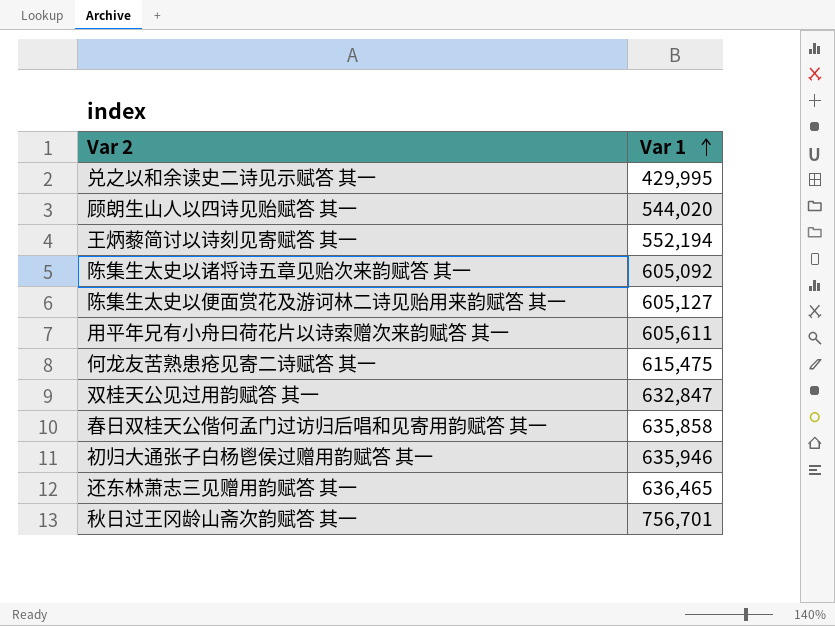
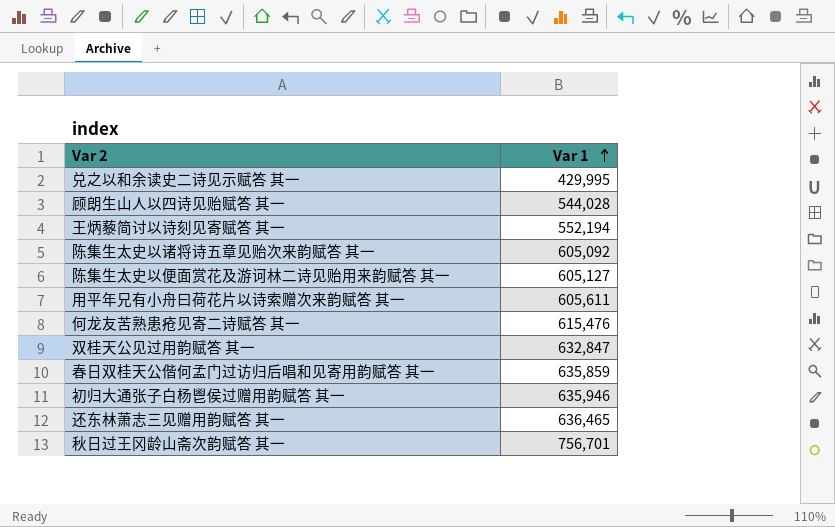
顾朗生山人以四诗见贻赋答 其一 | Var 1: 544,020 -> 544,028
何龙友苦熟患疮见寄二诗赋答 其一 | Var 1: 615,475 -> 615,476
春日双桂天公偕何孟门过访归后唱和见寄用韵赋答 其一 | Var 1: 635,858 -> 635,859

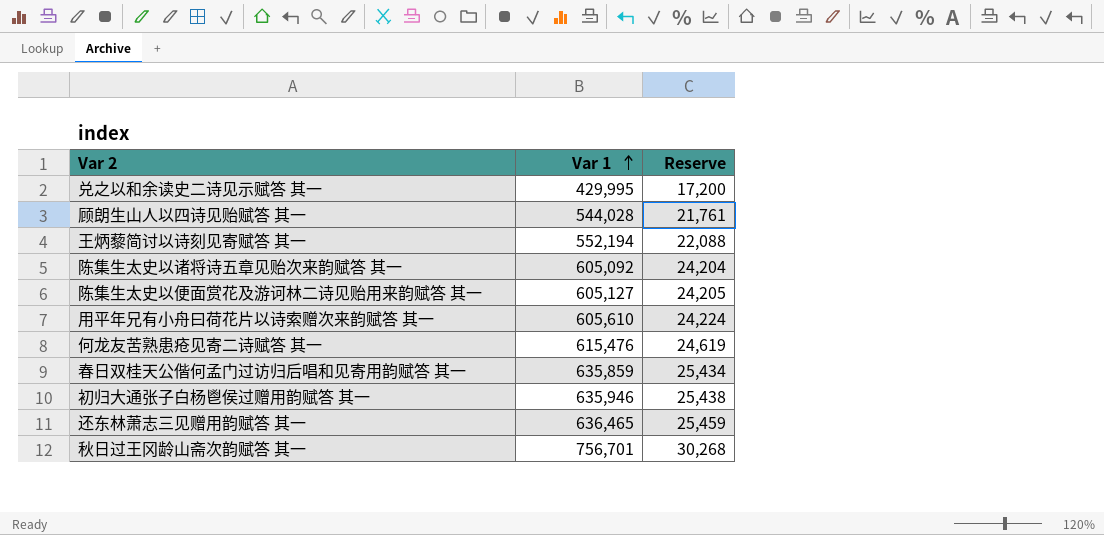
column Reserve | formula: none -> [Var 1] * 0.04
row 双桂天公见过用韵赋答 其一: 632,847 -> none
用平年兄有小舟曰荷花片以诗索赠次来韵赋答 其一 | Var 1: 605,611 -> 605,610

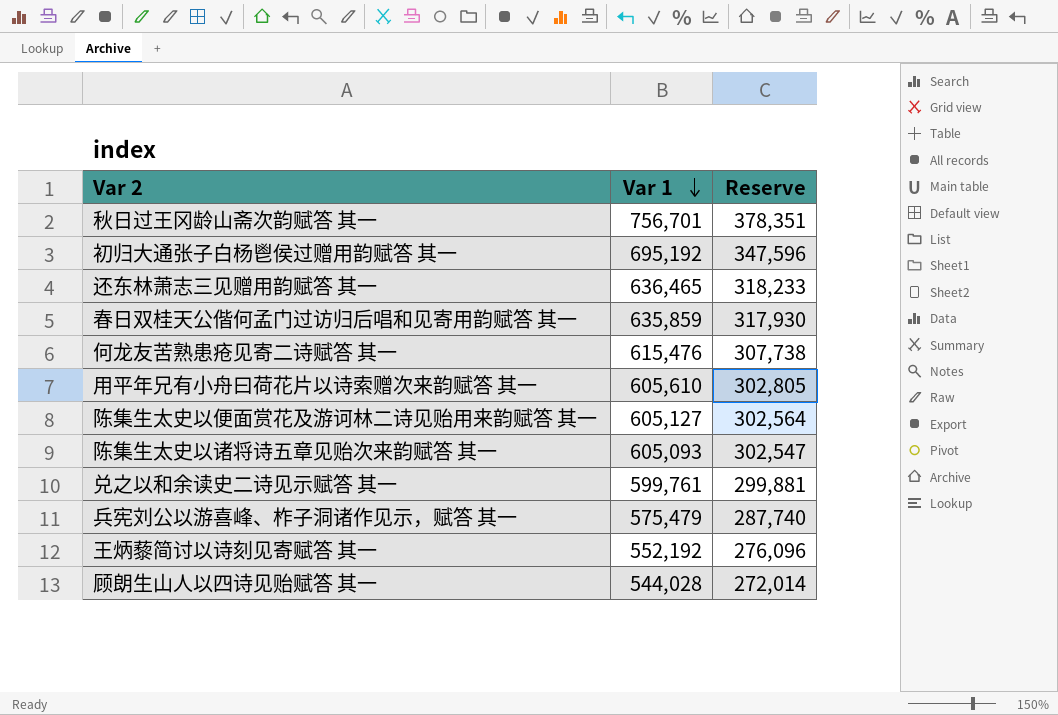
row order: Var 1 ascending -> Var 1 descending
column Reserve | formula: [Var 1] * 0.04 -> [Var 1] * 0.5
初归大通张子白杨鬯侯过赠用韵赋答 其一 | Var 1: 635,946 -> 695,192
陈集生太史以诸将诗五章见贻次来韵赋答 其一 | Var 1: 605,092 -> 605,093
兑之以和余读史二诗见示赋答 其一 | Var 1: 429,995 -> 599,761
row 兵宪刘公以游喜峰、柞子洞诸作见示，赋答 其一: none -> 575,479 | 287,740
王炳藜简讨以诗刻见寄赋答 其一 | Var 1: 552,194 -> 552,192

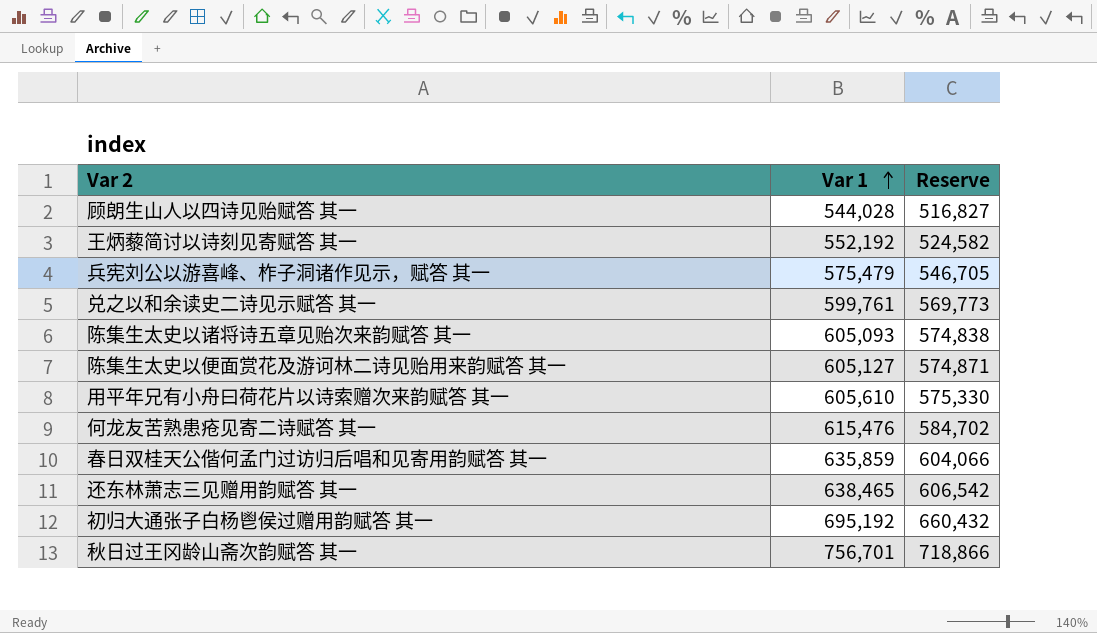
row order: Var 1 descending -> Var 1 ascending
column Reserve | formula: [Var 1] * 0.5 -> [Var 1] * 0.95
还东林萧志三见赠用韵赋答 其一 | Var 1: 636,465 -> 638,465

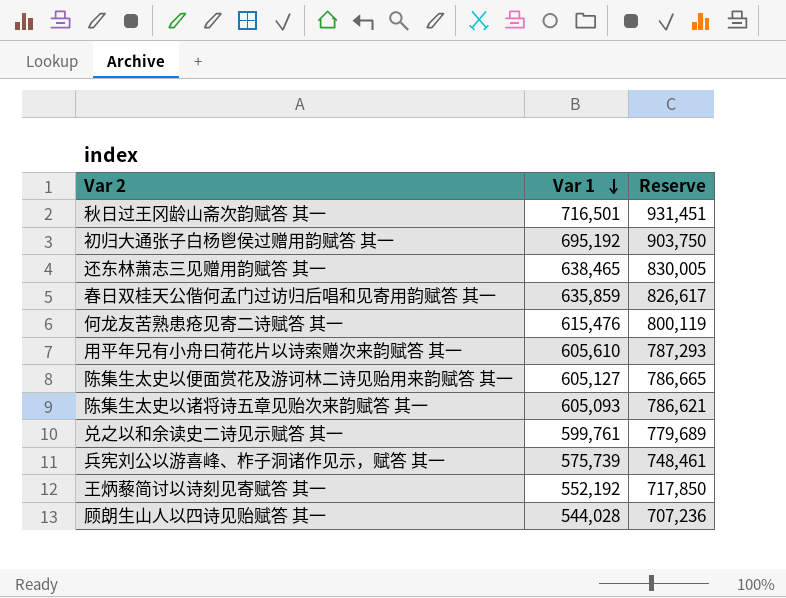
row order: Var 1 ascending -> Var 1 descending
column Reserve | formula: [Var 1] * 0.95 -> [Var 1] * 1.3
秋日过王冈龄山斋次韵赋答 其一 | Var 1: 756,701 -> 716,501
兵宪刘公以游喜峰、柞子洞诸作见示，赋答 其一 | Var 1: 575,479 -> 575,739

